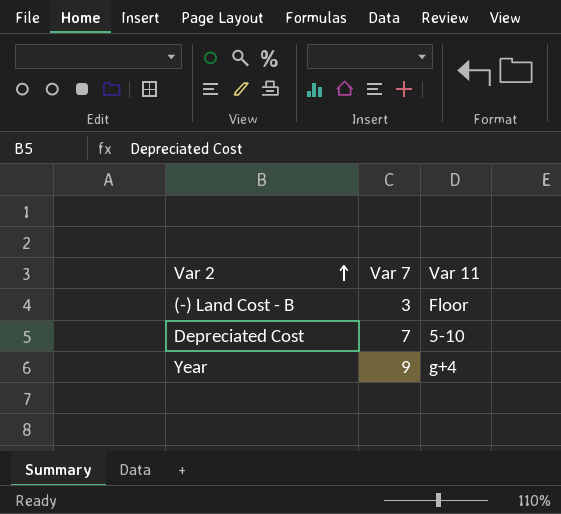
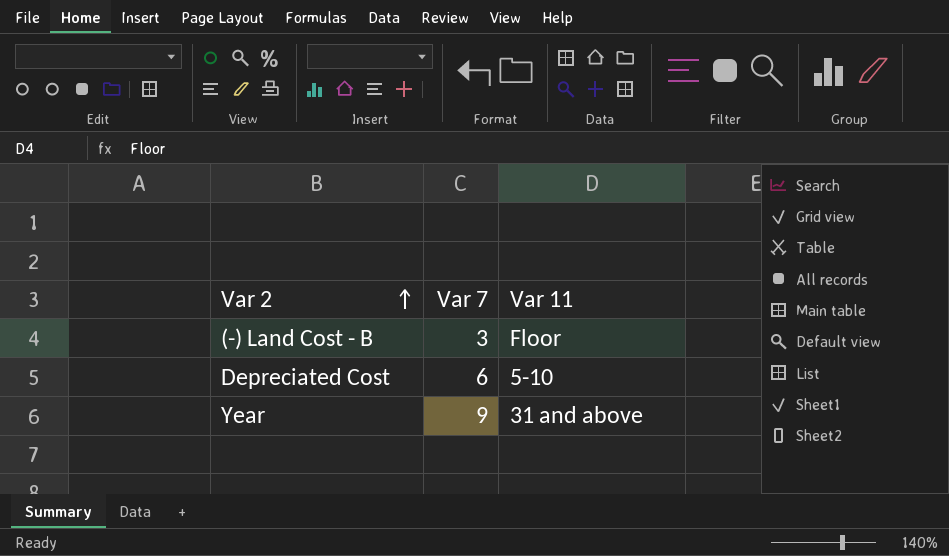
Depreciated Cost | Var 7: 7 -> 6
Year | Var 11: g+4 -> 31 and above

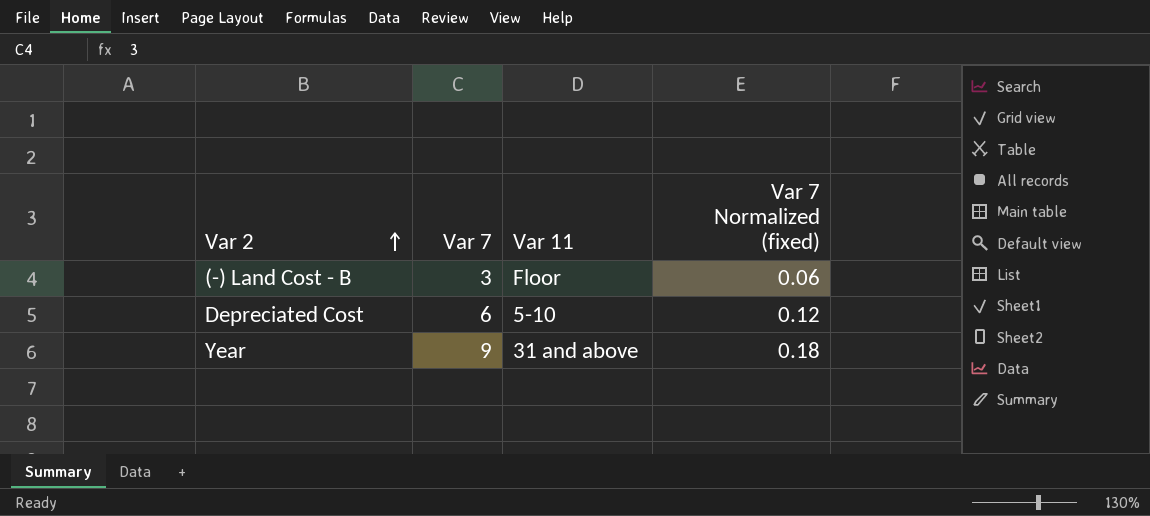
column Var 7 Normalized (fixed) | formula: none -> [Var 7] * 0.02

